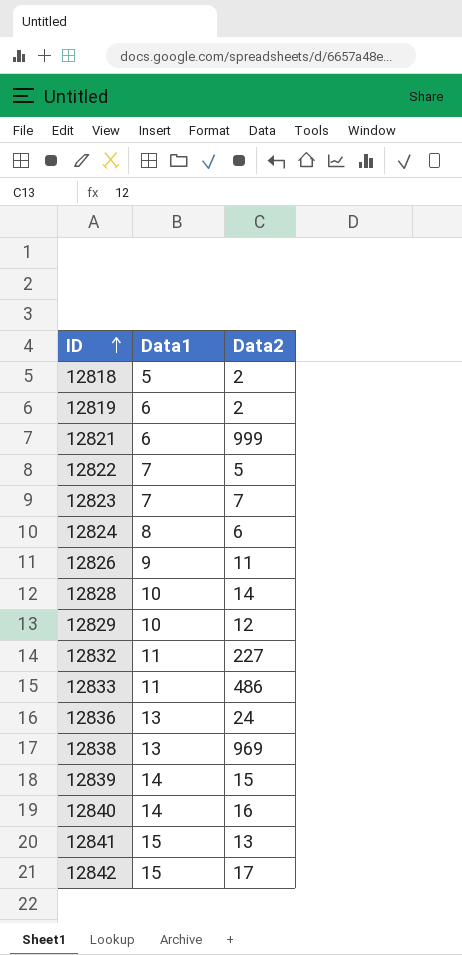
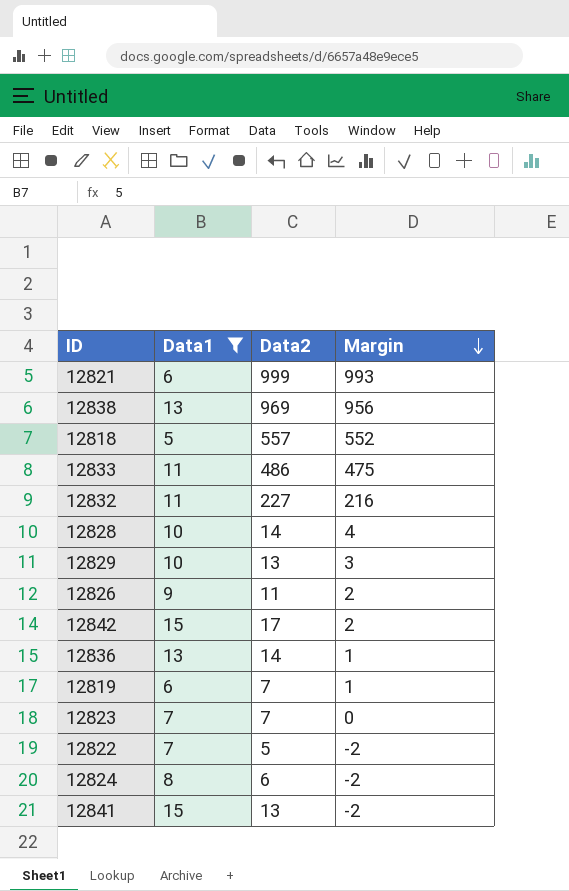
filter: none -> Data1 != 14
row order: ID ascending -> Margin descending
column Margin | formula: none -> [Data2] - [Data1]
12818 | Data2: 2 -> 557
12829 | Data2: 12 -> 13
12836 | Data2: 24 -> 14
12819 | Data2: 2 -> 7

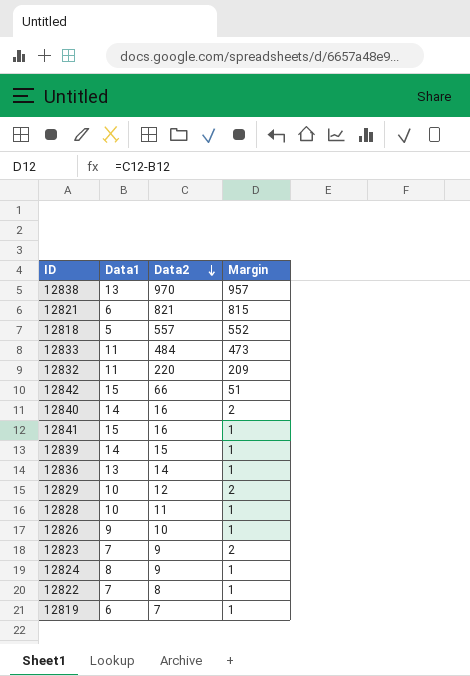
filter: Data1 != 14 -> none
row order: Margin descending -> Data2 descending
12838 | Data2: 969 -> 970
12838 | Margin: 956 -> 957
12821 | Data2: 999 -> 821
12821 | Margin: 993 -> 815
12833 | Data2: 486 -> 484
12833 | Margin: 475 -> 473
12832 | Data2: 227 -> 220
12832 | Margin: 216 -> 209
12842 | Data2: 17 -> 66
12842 | Margin: 2 -> 51
12841 | Data2: 13 -> 16
12841 | Margin: -2 -> 1
12829 | Data2: 13 -> 12
12829 | Margin: 3 -> 2
12828 | Data2: 14 -> 11
12828 | Margin: 4 -> 1
12826 | Data2: 11 -> 10
12826 | Margin: 2 -> 1
12823 | Data2: 7 -> 9
12823 | Margin: 0 -> 2
12824 | Data2: 6 -> 9
12824 | Margin: -2 -> 1
12822 | Data2: 5 -> 8
12822 | Margin: -2 -> 1

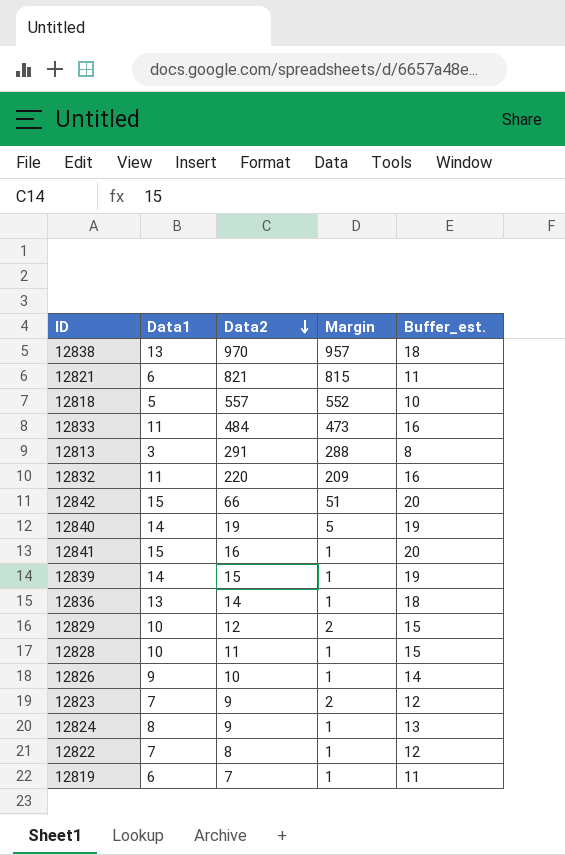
column Buffer_est. | formula: none -> [Data1] + 5
row 12813: none -> 3 | 291 | 288 | 8
12840 | Data2: 16 -> 19
12840 | Margin: 2 -> 5

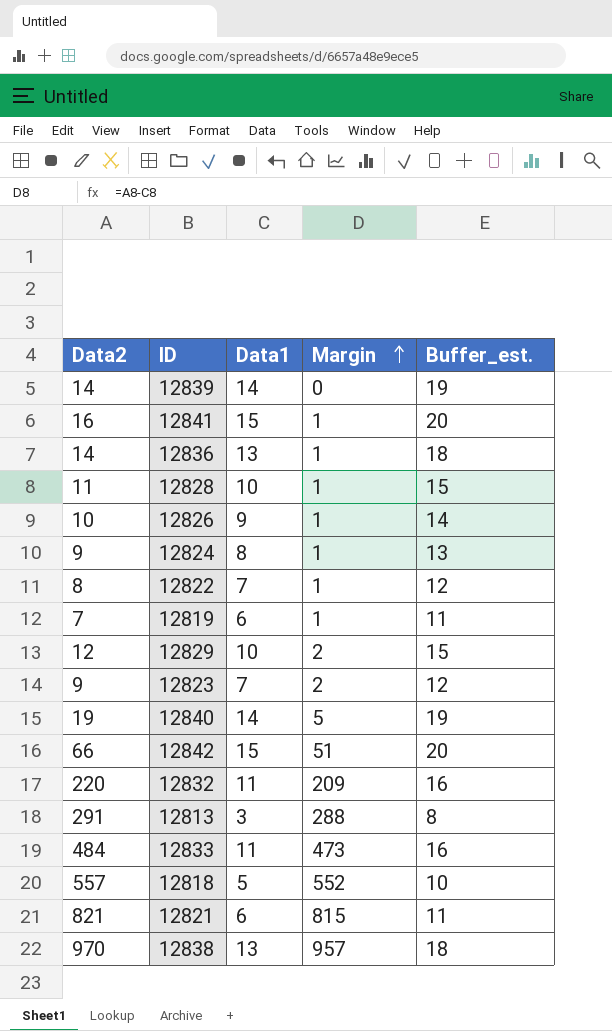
row order: Data2 descending -> Margin ascending
column Data2 | position: 3 -> 1
12839 | Data2: 15 -> 14
12839 | Margin: 1 -> 0

